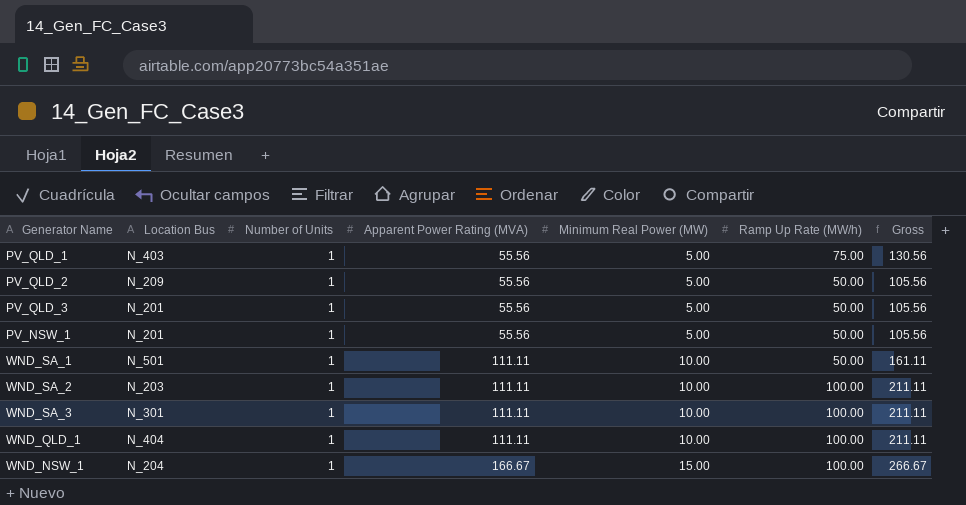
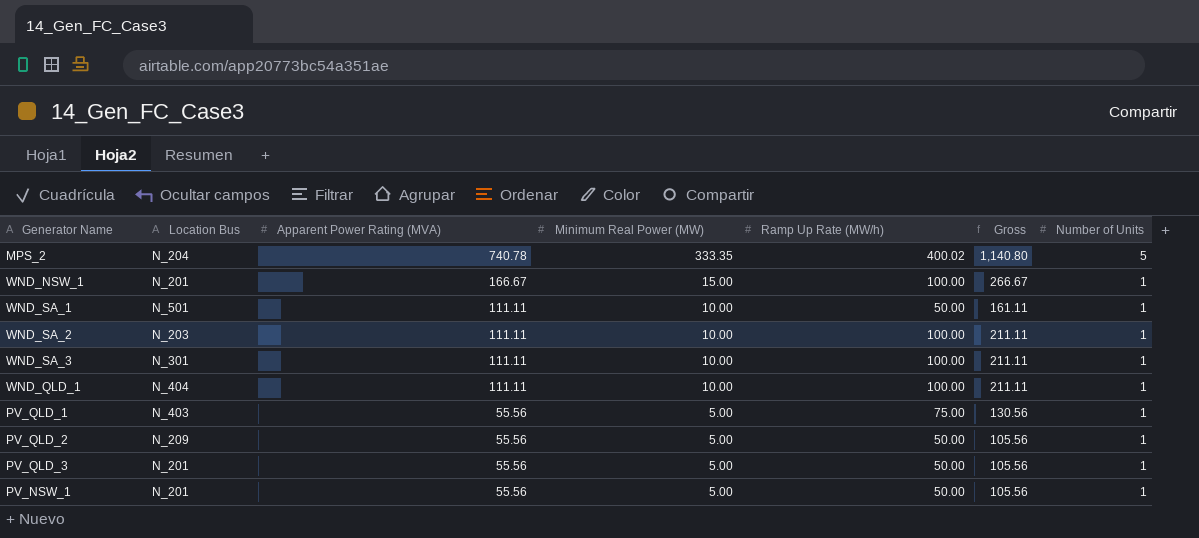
row order: Apparent Power Rating (MVA) ascending -> Apparent Power Rating (MVA) descending
column Number of Units | position: 3 -> 7
row MPS_2: none -> N_204 | 740.78 | 333.35 | 400.02 | 1,140.80 | 5
WND_NSW_1 | Location Bus: N_204 -> N_201

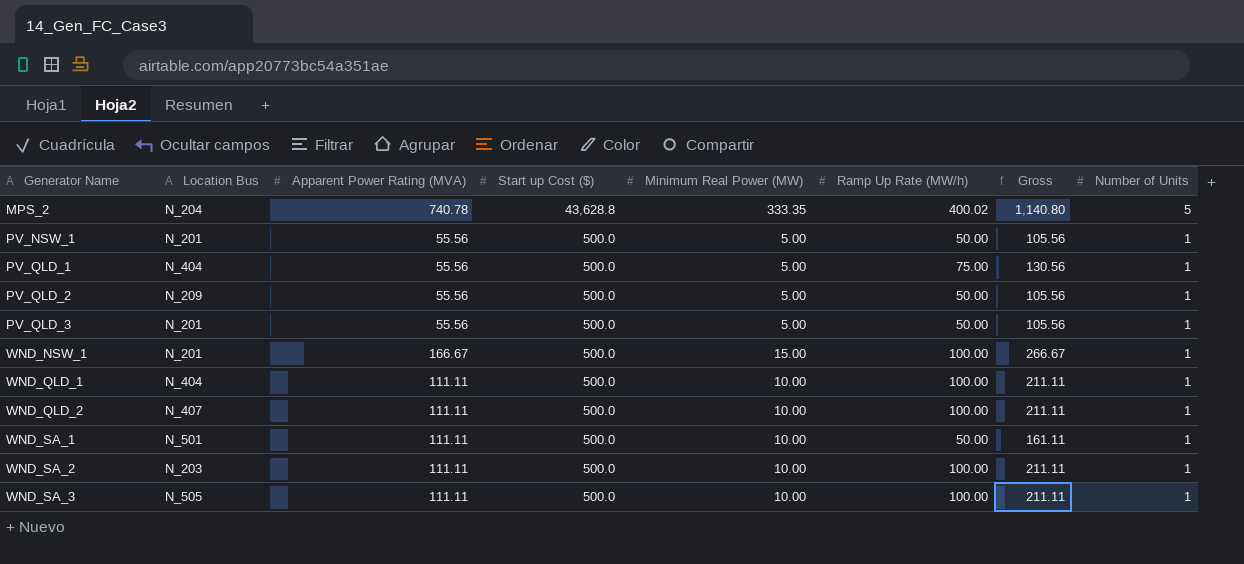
row order: Apparent Power Rating (MVA) descending -> Generator Name ascending
column Start up Cost ($) | position: none -> 4
PV_QLD_1 | Location Bus: N_403 -> N_404
row WND_QLD_2: none -> N_407 | 111.11 | 500.0 | 10.00 | 100.00 | 211.11 | 1
WND_SA_3 | Location Bus: N_301 -> N_505

